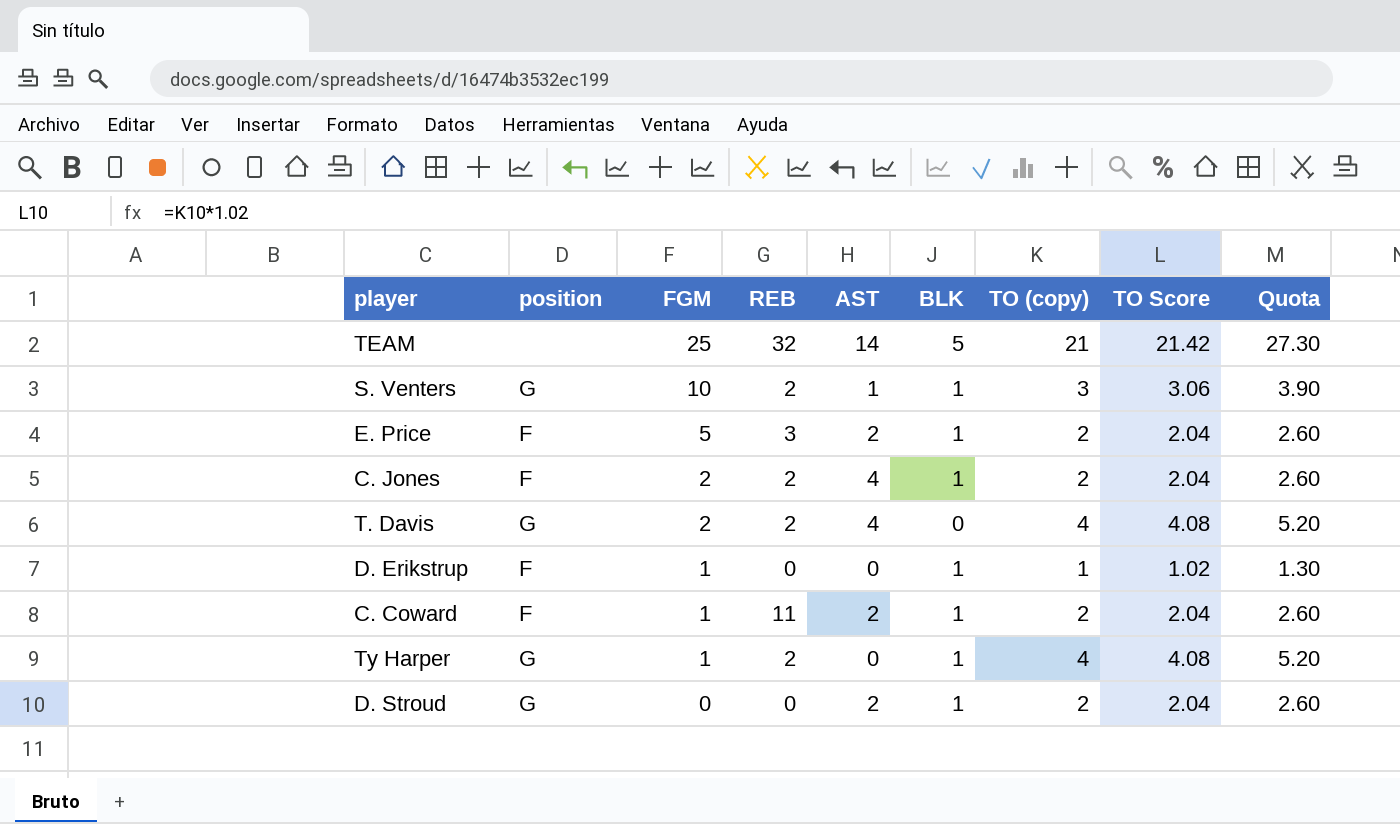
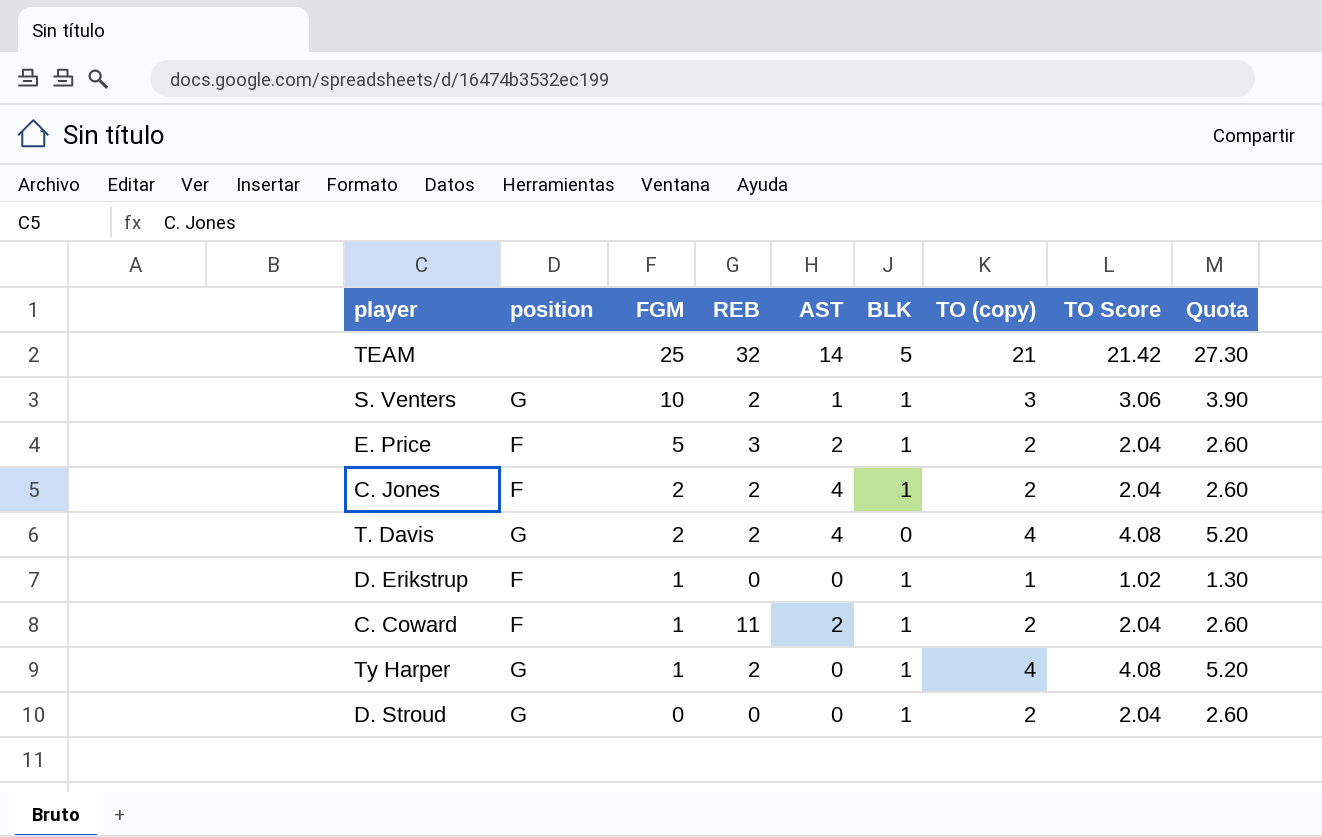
D. Stroud | AST: 2 -> 0

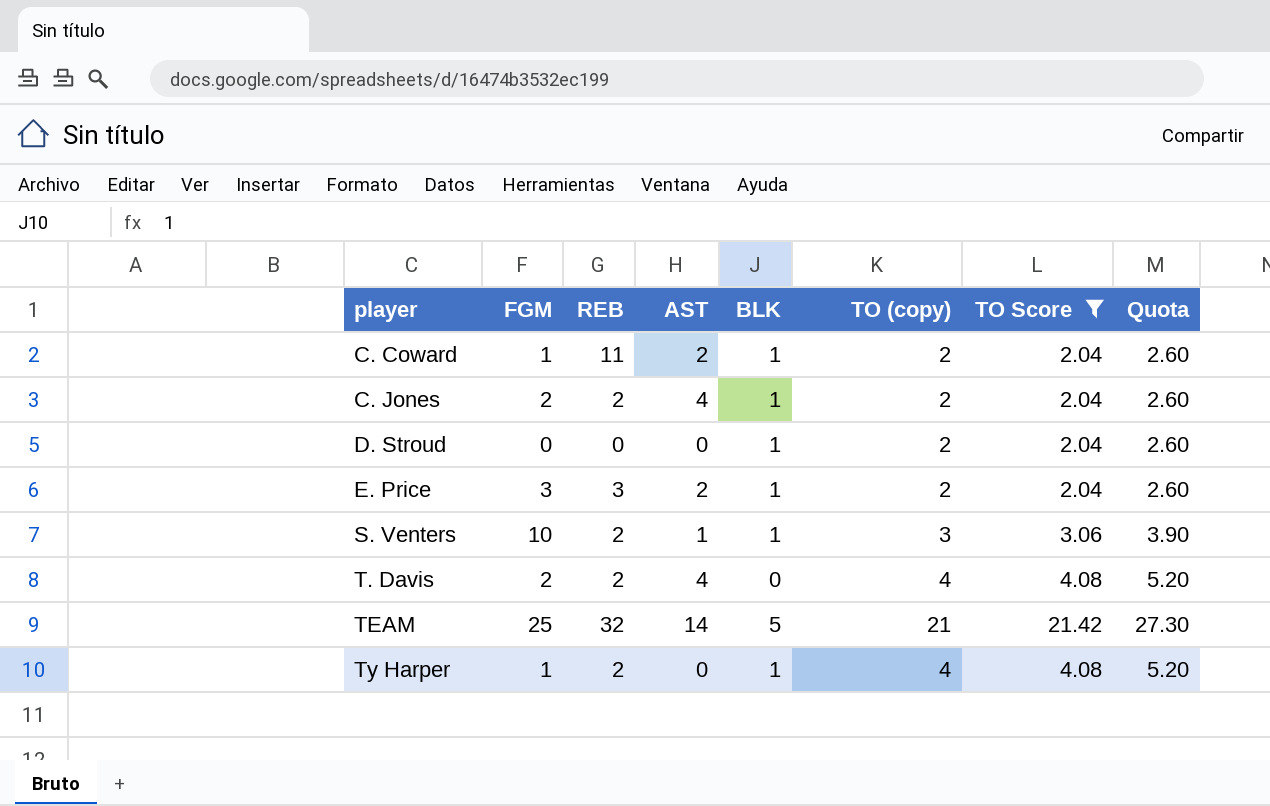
filter: none -> TO Score != 1.02
row order: FGM descending -> player ascending
column position | position: 2 -> none
E. Price | FGM: 5 -> 3

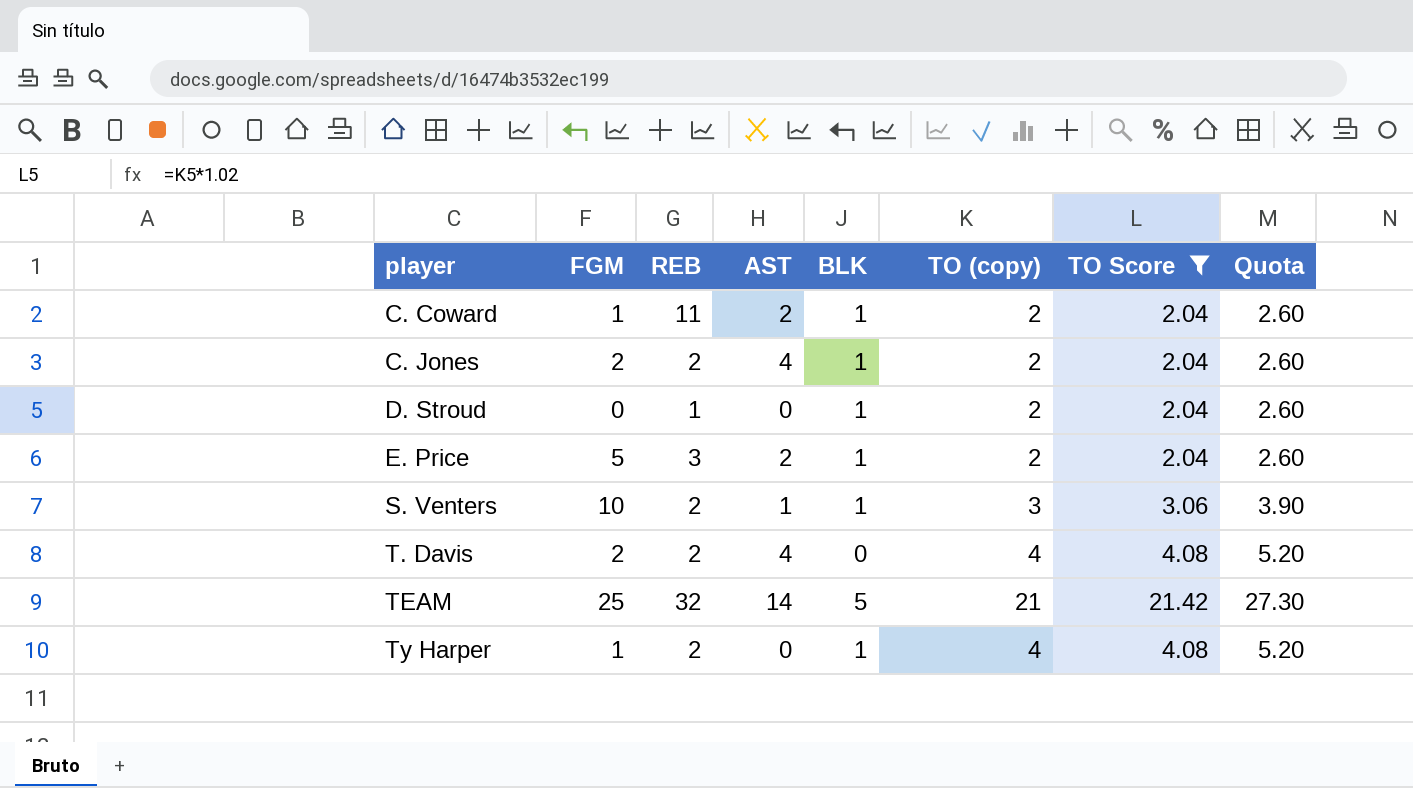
D. Stroud | REB: 0 -> 1
E. Price | FGM: 3 -> 5

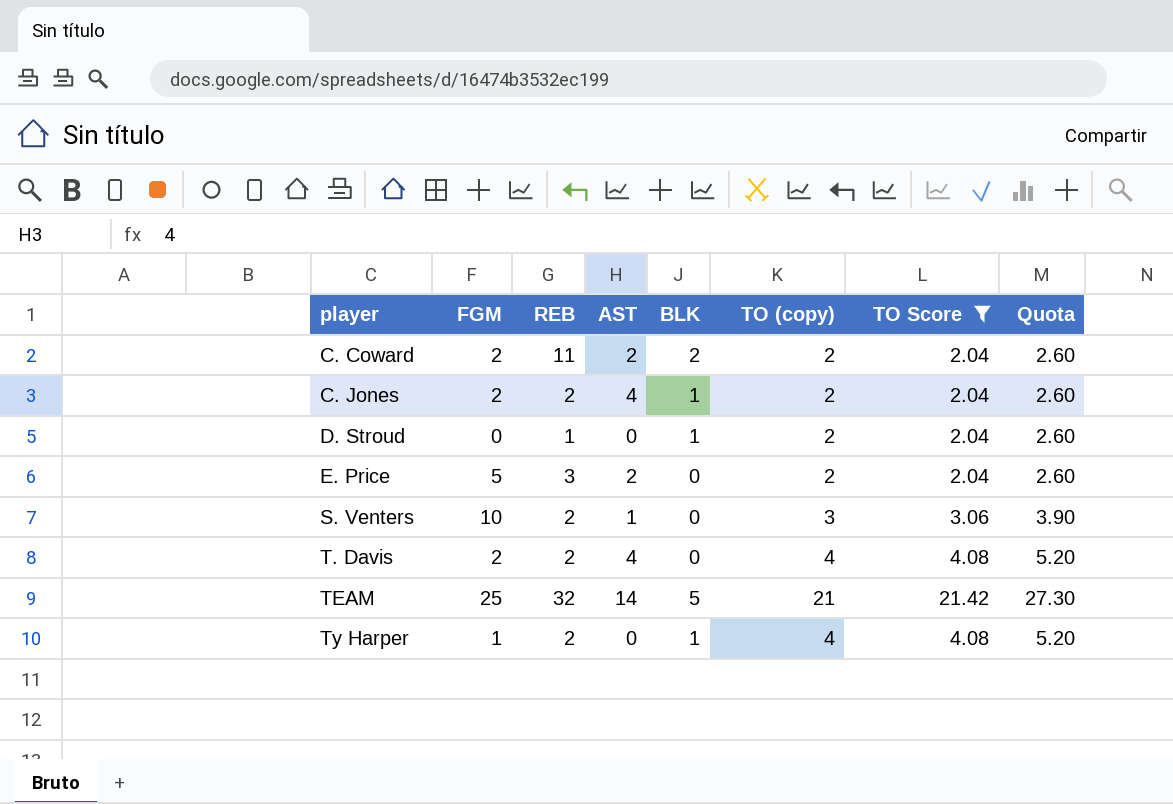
C. Coward | FGM: 1 -> 2
C. Coward | BLK: 1 -> 2
E. Price | BLK: 1 -> 0
S. Venters | BLK: 1 -> 0

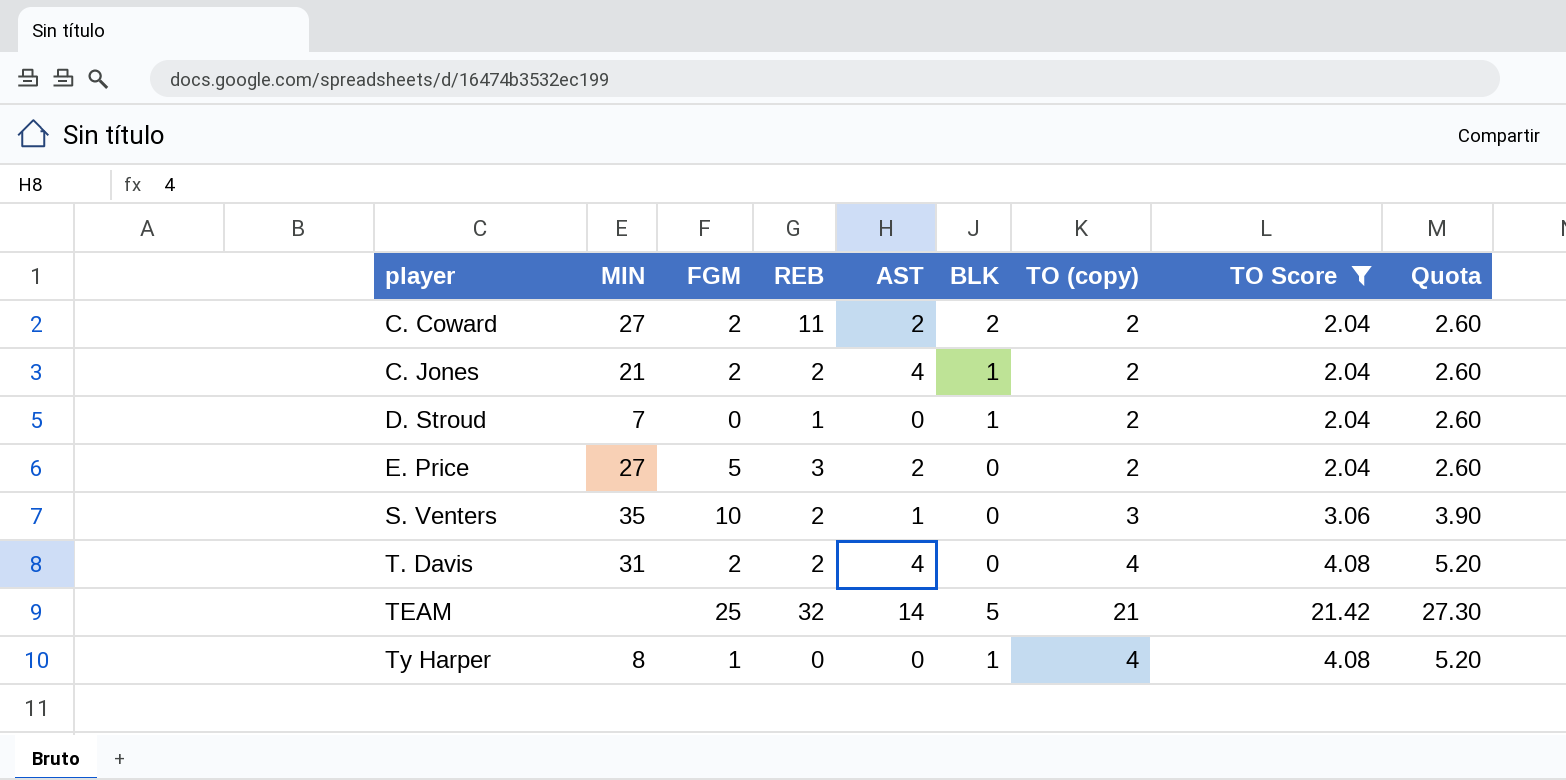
column MIN | position: none -> 2
Ty Harper | REB: 2 -> 0

